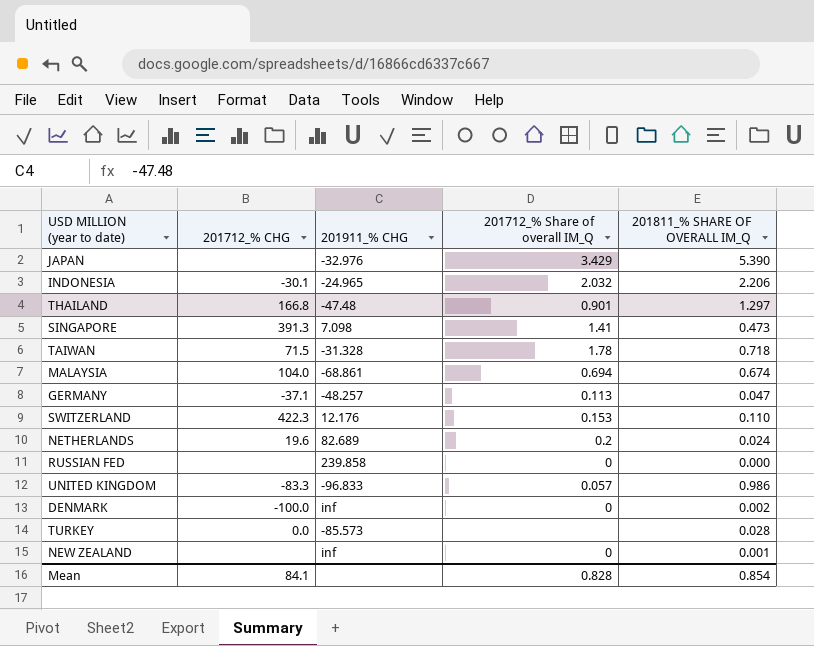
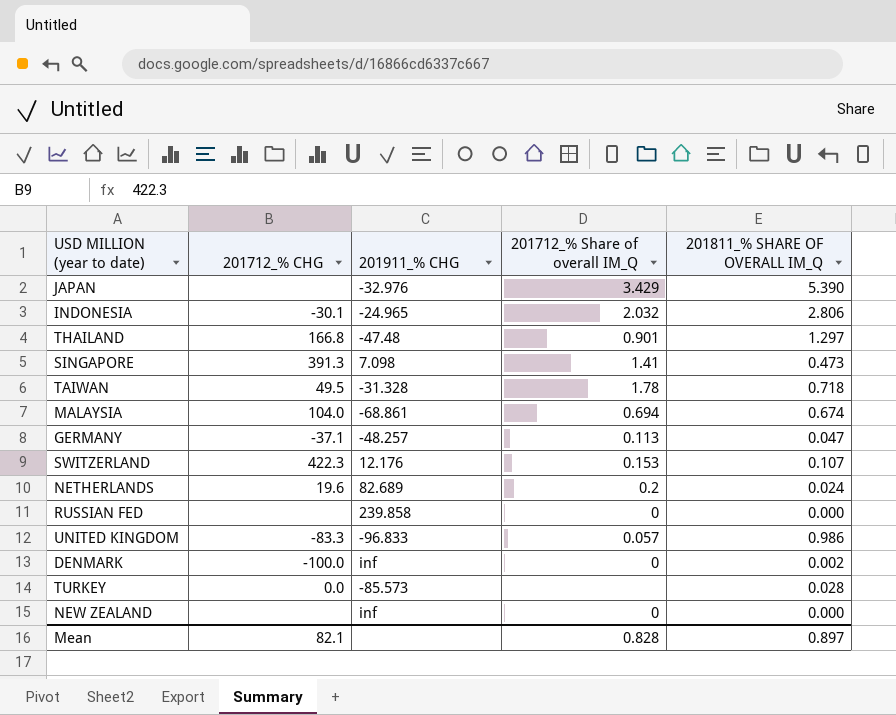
INDONESIA | 201811_% SHARE OF OVERALL IM_Q: 2.206 -> 2.806
TAIWAN | 201712_% CHG: 71.5 -> 49.5
SWITZERLAND | 201811_% SHARE OF OVERALL IM_Q: 0.110 -> 0.107
NEW ZEALAND | 201811_% SHARE OF OVERALL IM_Q: 0.001 -> 0.000
Mean | 201712_% CHG: 84.1 -> 82.1
Mean | 201811_% SHARE OF OVERALL IM_Q: 0.854 -> 0.897

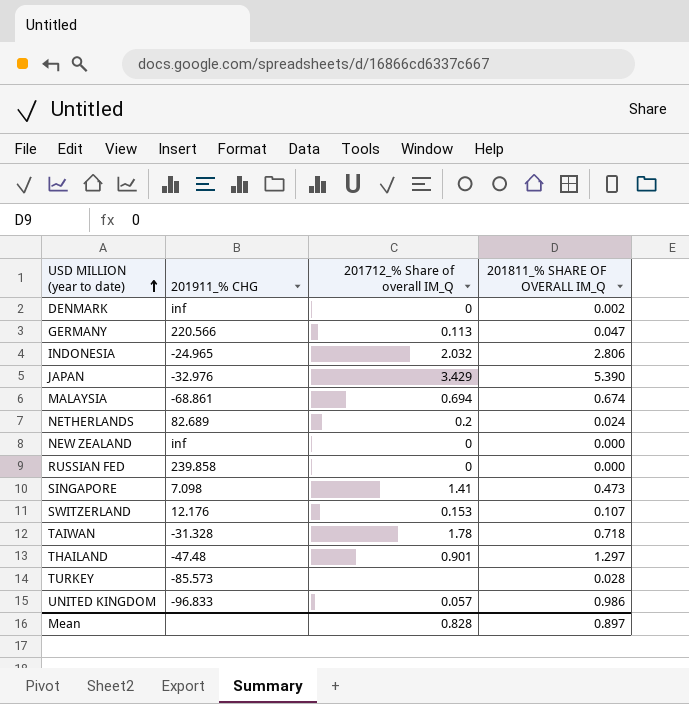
row order: none -> USD MILLION (year to date) ascending
column 201712_% CHG | position: 2 -> none
GERMANY | 201911_% CHG: -48.257 -> 220.566

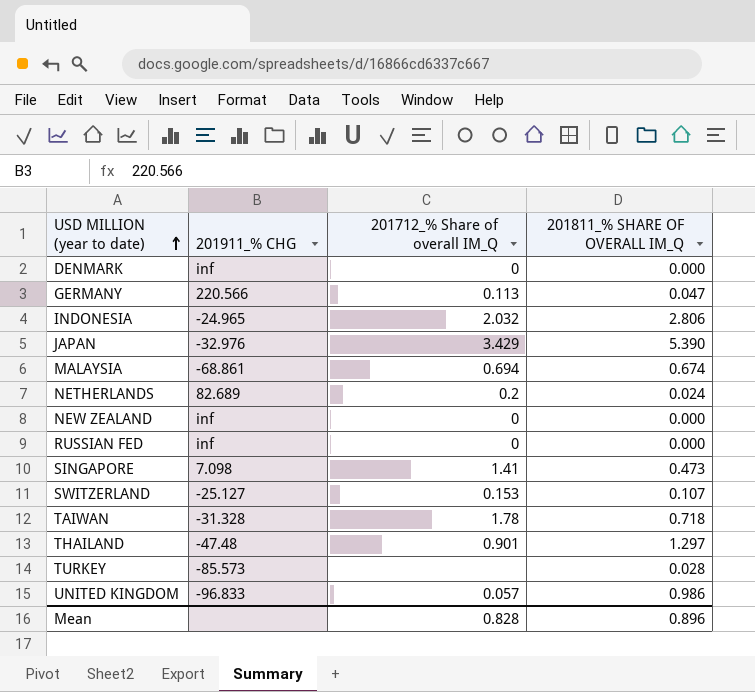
DENMARK | 201811_% SHARE OF OVERALL IM_Q: 0.002 -> 0.000
RUSSIAN FED | 201911_% CHG: 239.858 -> inf
SWITZERLAND | 201911_% CHG: 12.176 -> -25.127
Mean | 201811_% SHARE OF OVERALL IM_Q: 0.897 -> 0.896

